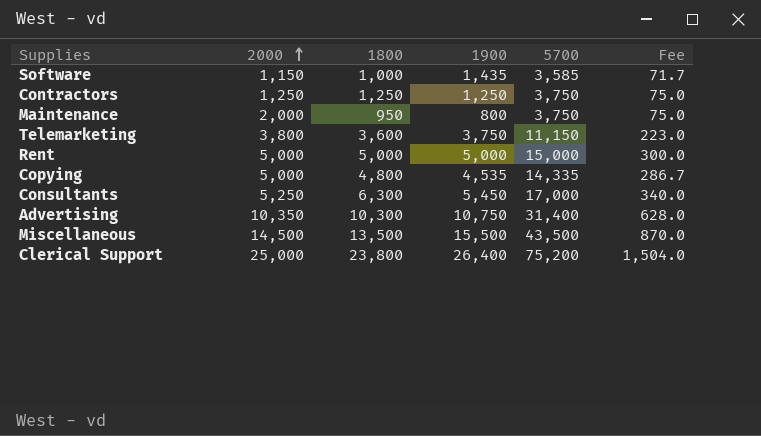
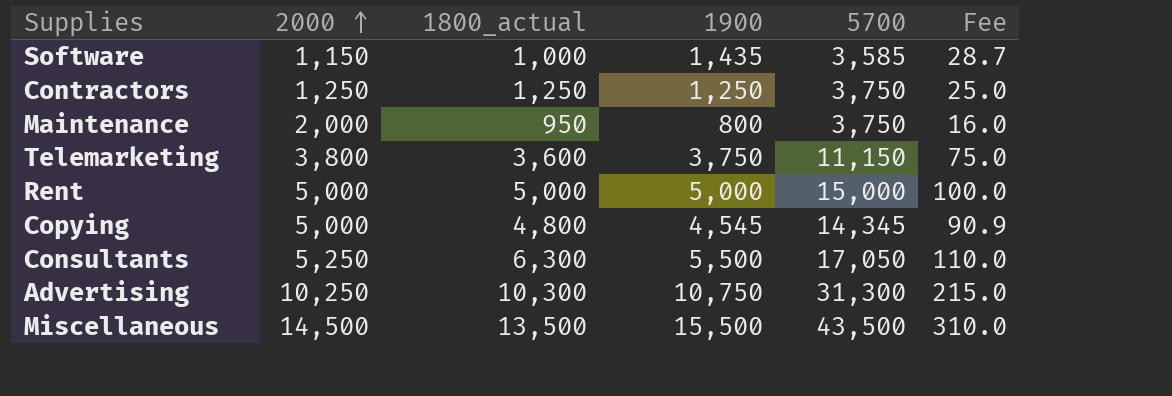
column name: 1800 -> 1800_actual
column Fee | formula: [5700] * 0.02 -> [1900] * 0.02
row Clerical Support: 25,000 | 23,800 | 26,400 | 75,200 | 1,504.0 -> none
Copying | 1900: 4,535 -> 4,545
Copying | 5700: 14,335 -> 14,345
Consultants | 1900: 5,450 -> 5,500
Consultants | 5700: 17,000 -> 17,050
Advertising | 2000: 10,350 -> 10,250
Advertising | 5700: 31,400 -> 31,300

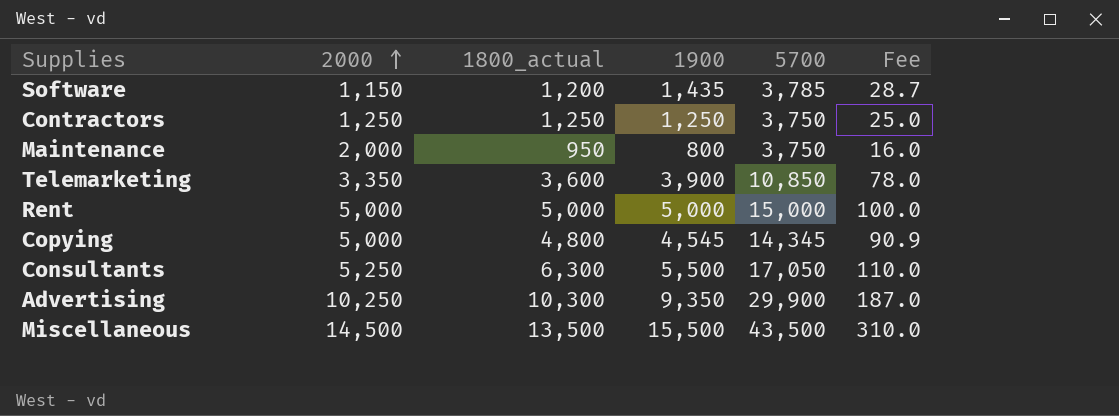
Software | 1800_actual: 1,000 -> 1,200
Software | 5700: 3,585 -> 3,785
Telemarketing | 2000: 3,800 -> 3,350
Telemarketing | 1900: 3,750 -> 3,900
Telemarketing | 5700: 11,150 -> 10,850
Telemarketing | Fee: 75.0 -> 78.0
Advertising | 1900: 10,750 -> 9,350
Advertising | 5700: 31,300 -> 29,900
Advertising | Fee: 215.0 -> 187.0

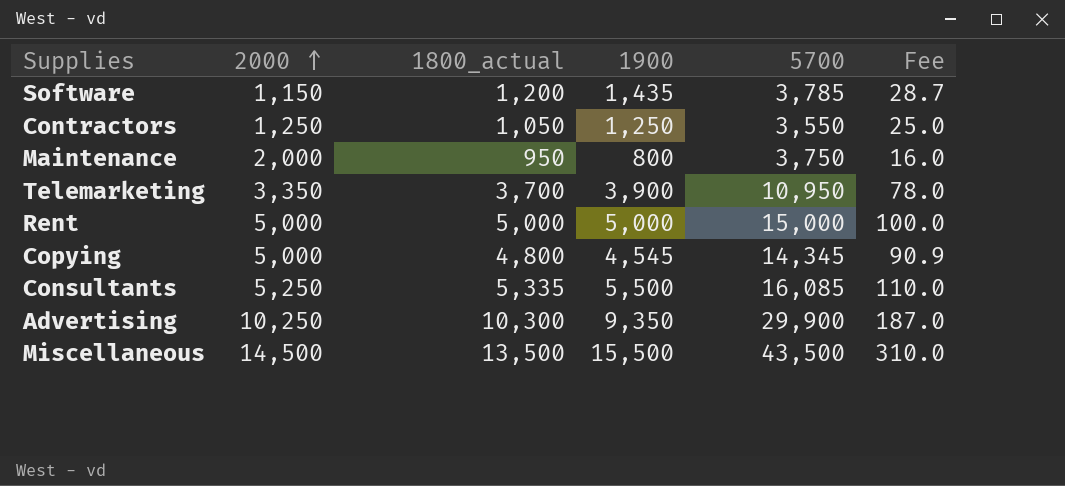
Contractors | 1800_actual: 1,250 -> 1,050
Contractors | 5700: 3,750 -> 3,550
Telemarketing | 1800_actual: 3,600 -> 3,700
Telemarketing | 5700: 10,850 -> 10,950
Consultants | 1800_actual: 6,300 -> 5,335
Consultants | 5700: 17,050 -> 16,085

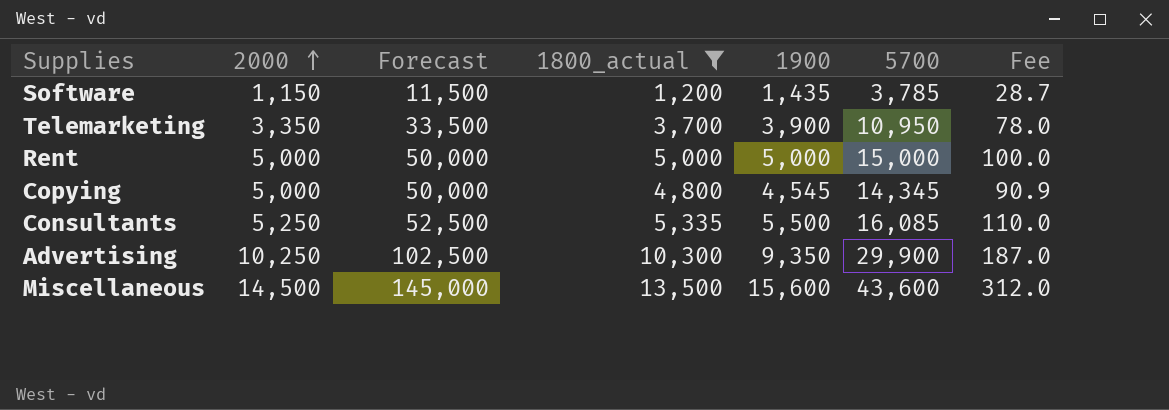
filter: none -> 1800_actual >= 1,200
column Forecast | formula: none -> [2000] * 10
Miscellaneous | 1900: 15,500 -> 15,600
Miscellaneous | 5700: 43,500 -> 43,600
Miscellaneous | Fee: 310.0 -> 312.0

